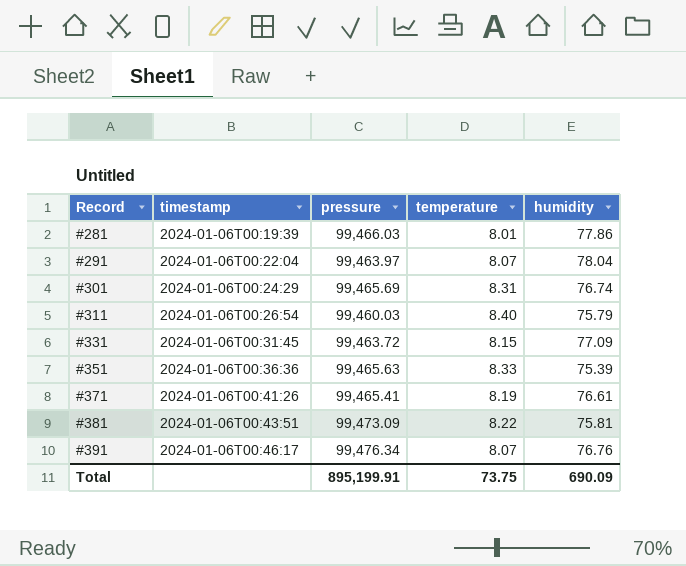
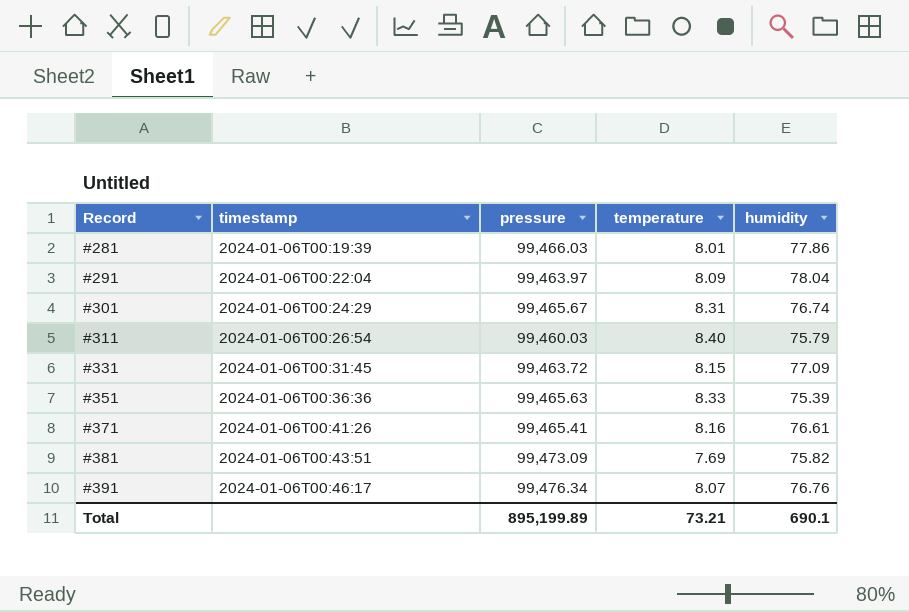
#291 | temperature: 8.07 -> 8.09
#301 | pressure: 99,465.69 -> 99,465.67
#371 | temperature: 8.19 -> 8.16
#381 | temperature: 8.22 -> 7.69
#381 | humidity: 75.81 -> 75.82
Total | pressure: 895,199.91 -> 895,199.89
Total | temperature: 73.75 -> 73.21
Total | humidity: 690.09 -> 690.1

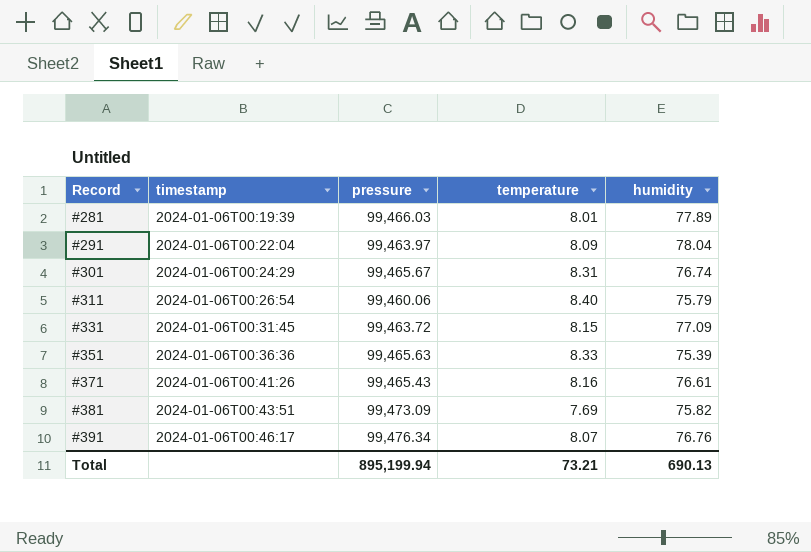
#281 | humidity: 77.86 -> 77.89
#311 | pressure: 99,460.03 -> 99,460.06
#371 | pressure: 99,465.41 -> 99,465.43
Total | pressure: 895,199.89 -> 895,199.94
Total | humidity: 690.1 -> 690.13

